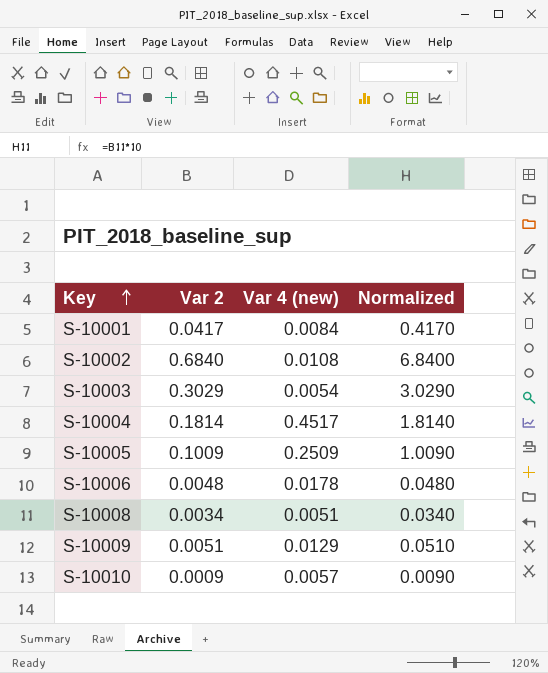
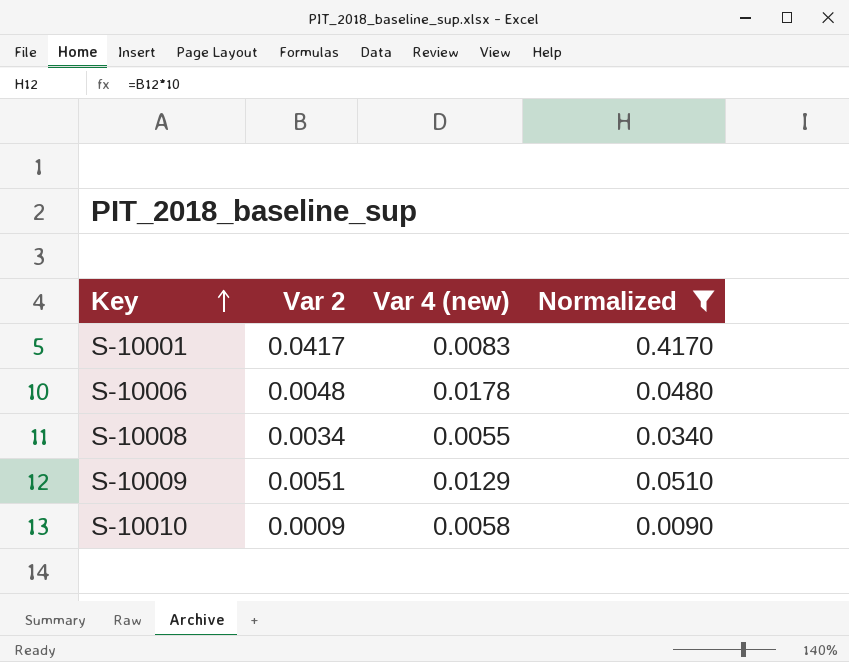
filter: none -> Normalized <= 0.4170
S-10001 | Var 4 (new): 0.0084 -> 0.0083
S-10008 | Var 4 (new): 0.0051 -> 0.0055
S-10010 | Var 4 (new): 0.0057 -> 0.0058

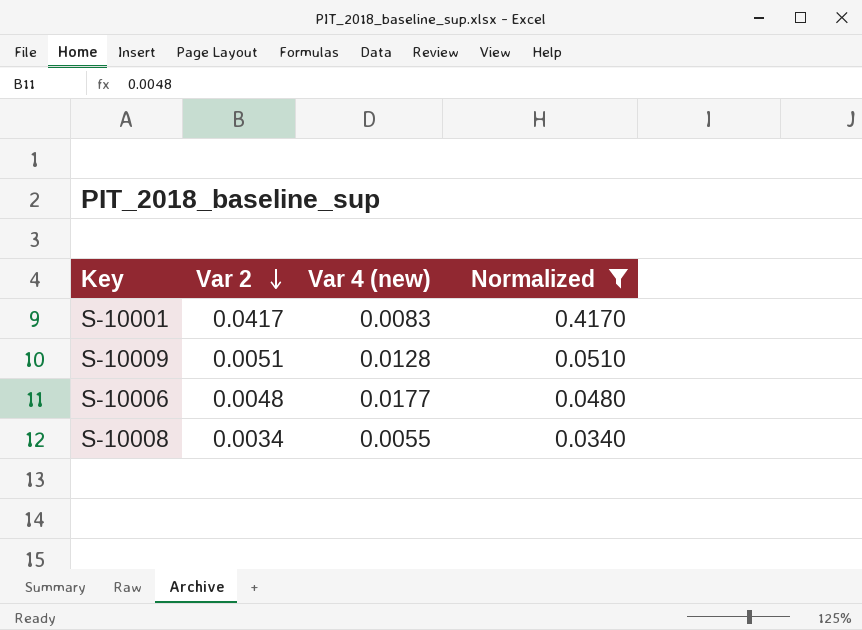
row order: Key ascending -> Var 2 descending
row S-10010: 0.0009 | 0.0058 | 0.0090 -> none
S-10009 | Var 4 (new): 0.0129 -> 0.0128
S-10006 | Var 4 (new): 0.0178 -> 0.0177

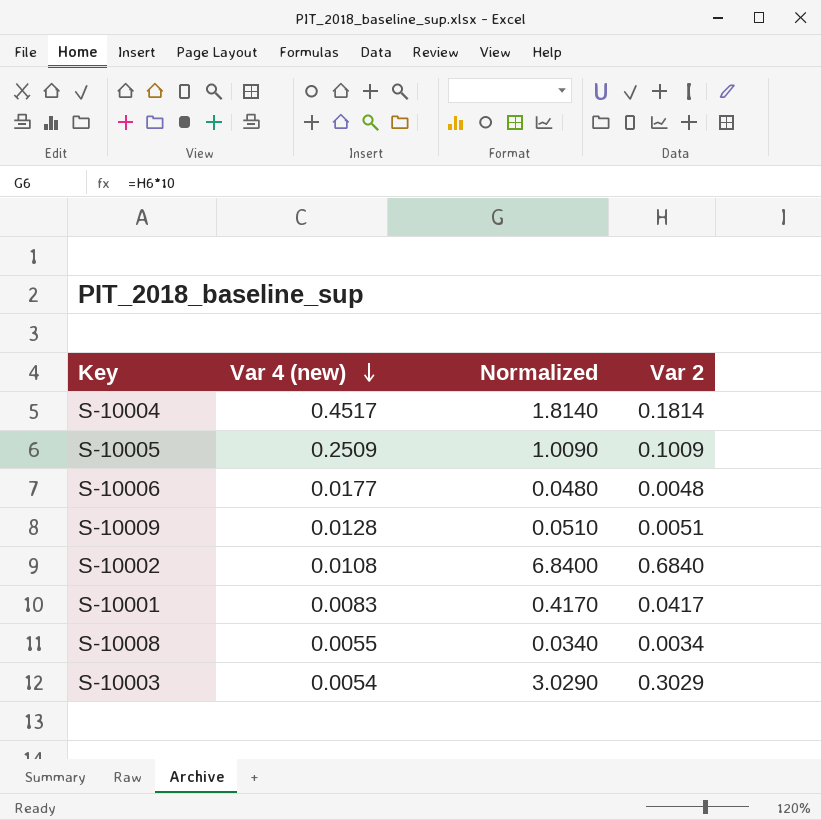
filter: Normalized <= 0.4170 -> none
row order: Var 2 descending -> Var 4 (new) descending
column Var 2 | position: 2 -> 4

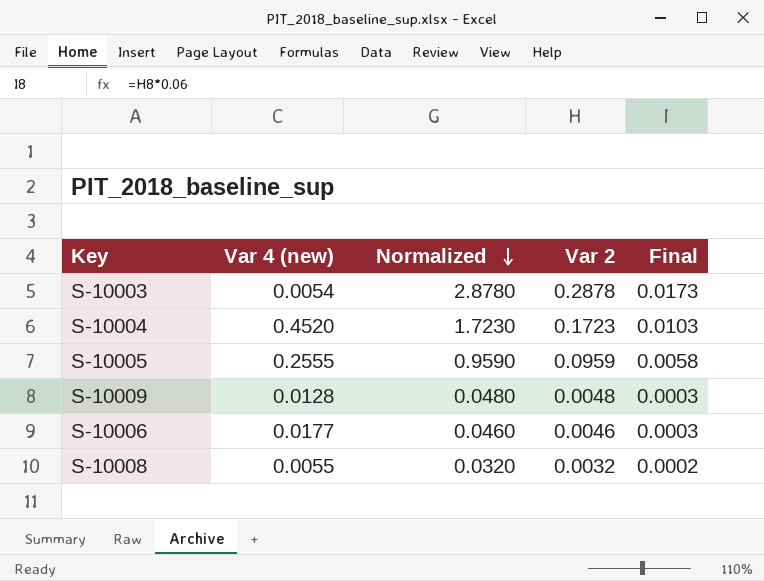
row order: Var 4 (new) descending -> Normalized descending
column Final | formula: none -> [Var 2] * 0.06
row S-10002: 0.0108 | 6.8400 | 0.6840 -> none
row S-10001: 0.0083 | 0.4170 | 0.0417 -> none
S-10003 | Normalized: 3.0290 -> 2.8780
S-10003 | Var 2: 0.3029 -> 0.2878
S-10004 | Var 4 (new): 0.4517 -> 0.4520
S-10004 | Normalized: 1.8140 -> 1.7230
S-10004 | Var 2: 0.1814 -> 0.1723
S-10005 | Var 4 (new): 0.2509 -> 0.2555
S-10005 | Normalized: 1.0090 -> 0.9590
S-10005 | Var 2: 0.1009 -> 0.0959
S-10009 | Normalized: 0.0510 -> 0.0480
S-10009 | Var 2: 0.0051 -> 0.0048
S-10006 | Normalized: 0.0480 -> 0.0460
S-10006 | Var 2: 0.0048 -> 0.0046
S-10008 | Normalized: 0.0340 -> 0.0320
S-10008 | Var 2: 0.0034 -> 0.0032

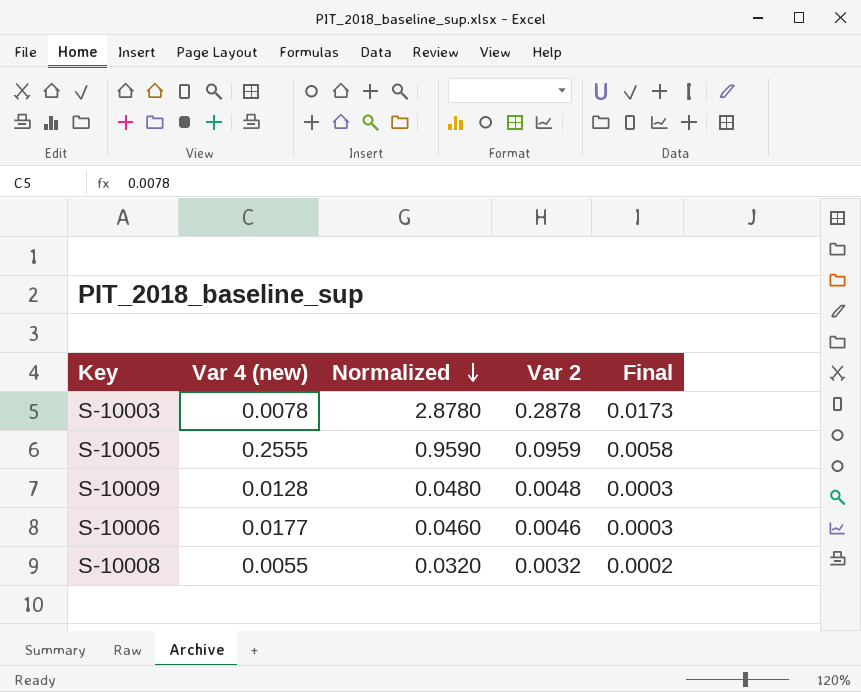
row S-10004: 0.4520 | 1.7230 | 0.1723 | 0.0103 -> none
S-10003 | Var 4 (new): 0.0054 -> 0.0078

